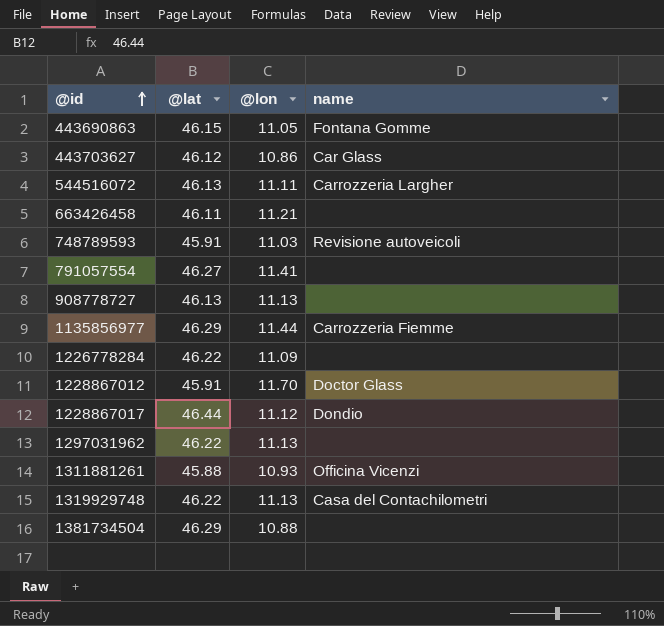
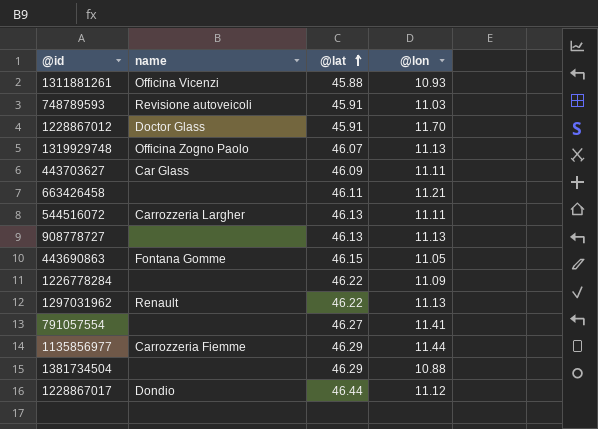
row order: @id ascending -> @lat ascending
column name | position: 4 -> 2
1319929748 | name: Casa del Contachilometri -> Officina Zogno Paolo
1319929748 | @lat: 46.22 -> 46.07
443703627 | @lat: 46.12 -> 46.09
443703627 | @lon: 10.86 -> 11.11
1297031962 | name: none -> Renault

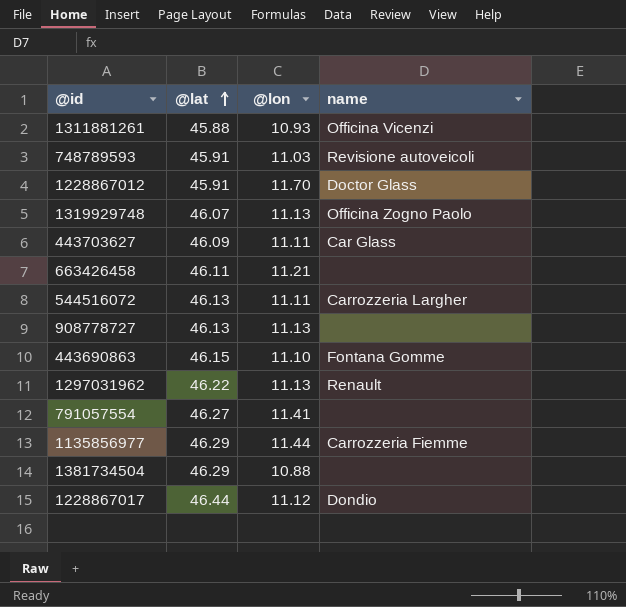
column name | position: 2 -> 4
row 1226778284: none | 46.22 | 11.09 -> none
443690863 | @lon: 11.05 -> 11.10

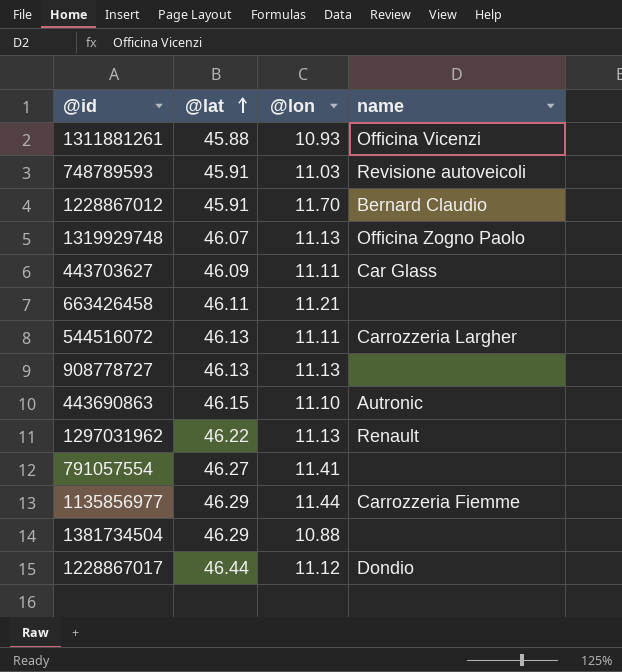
1228867012 | name: Doctor Glass -> Bernard Claudio
443690863 | name: Fontana Gomme -> Autronic

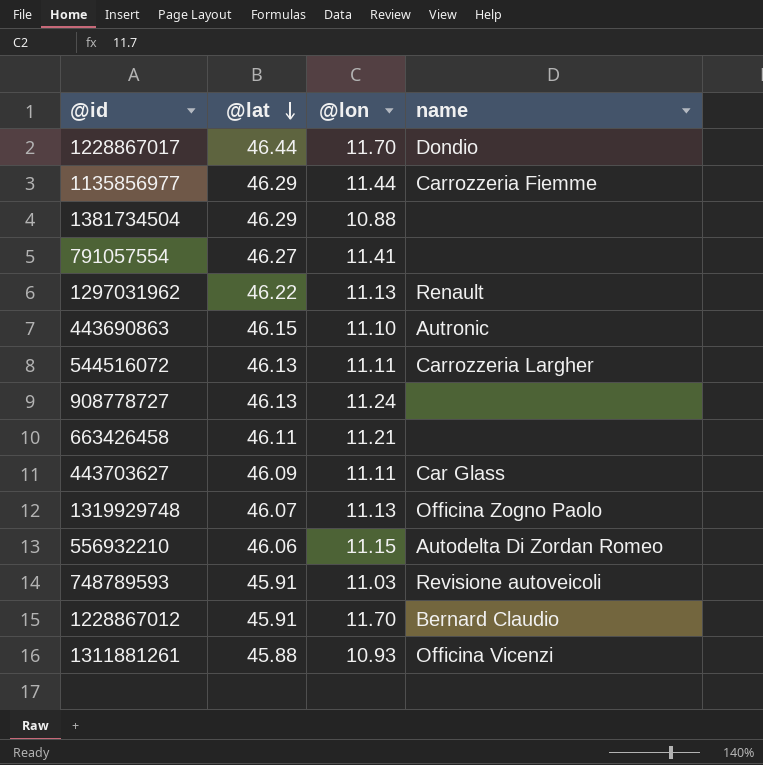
row order: @lat ascending -> @lat descending
1228867017 | @lon: 11.12 -> 11.70
908778727 | @lon: 11.13 -> 11.24
row 556932210: none -> 46.06 | 11.15 | Autodelta Di Zordan Romeo

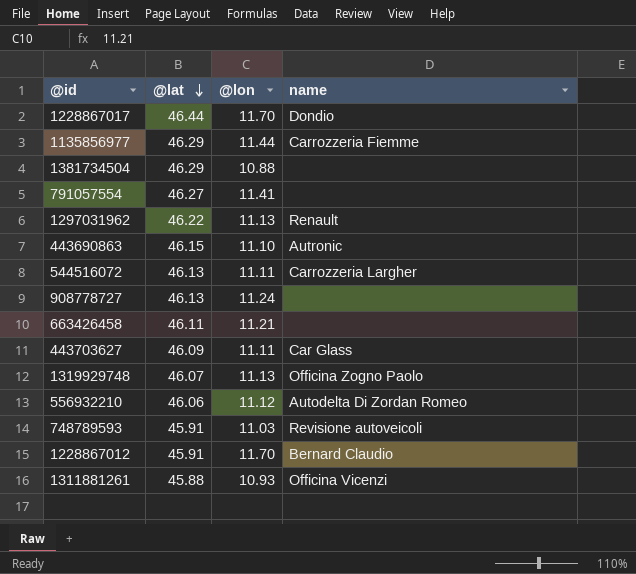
556932210 | @lon: 11.15 -> 11.12

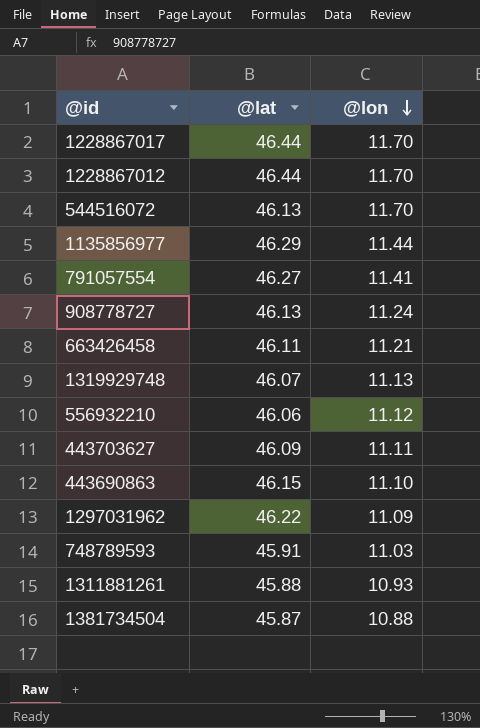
row order: @lat descending -> @lon descending
column name | position: 4 -> none
1228867012 | @lat: 45.91 -> 46.44
544516072 | @lon: 11.11 -> 11.70
1297031962 | @lon: 11.13 -> 11.09
1381734504 | @lat: 46.29 -> 45.87

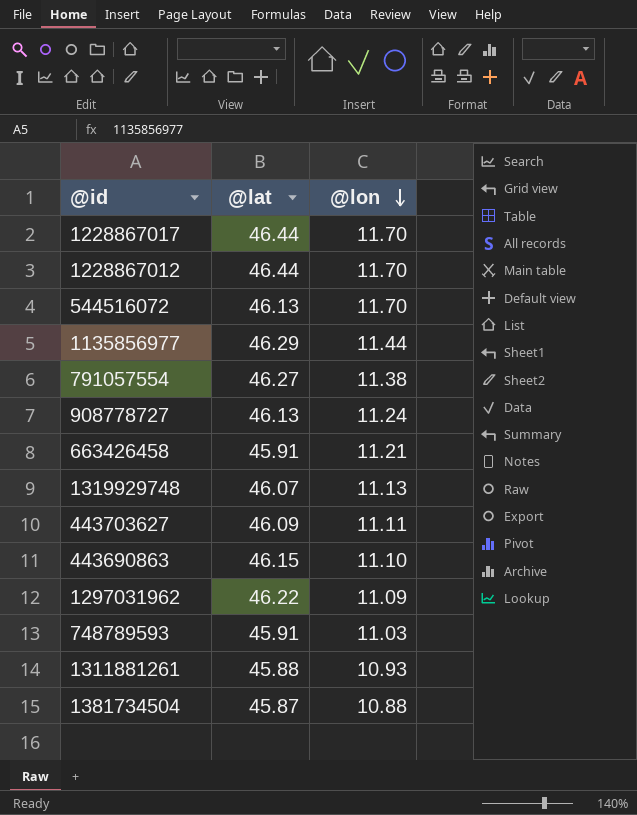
row 556932210: 46.06 | 11.12 -> none
791057554 | @lon: 11.41 -> 11.38
663426458 | @lat: 46.11 -> 45.91

